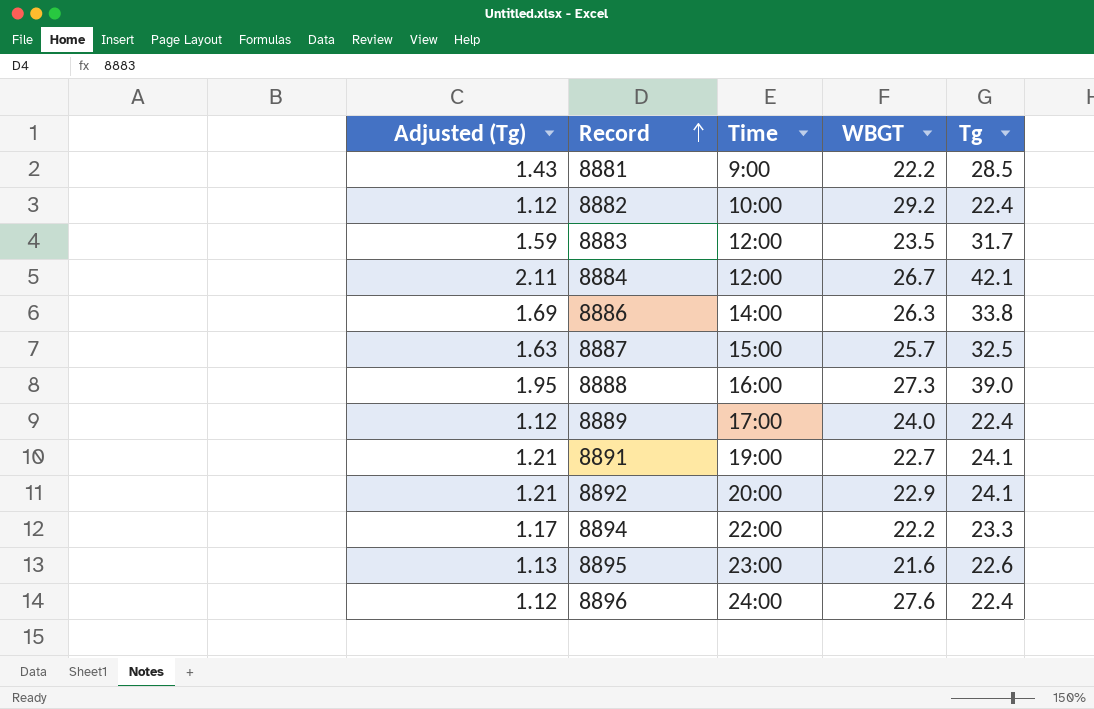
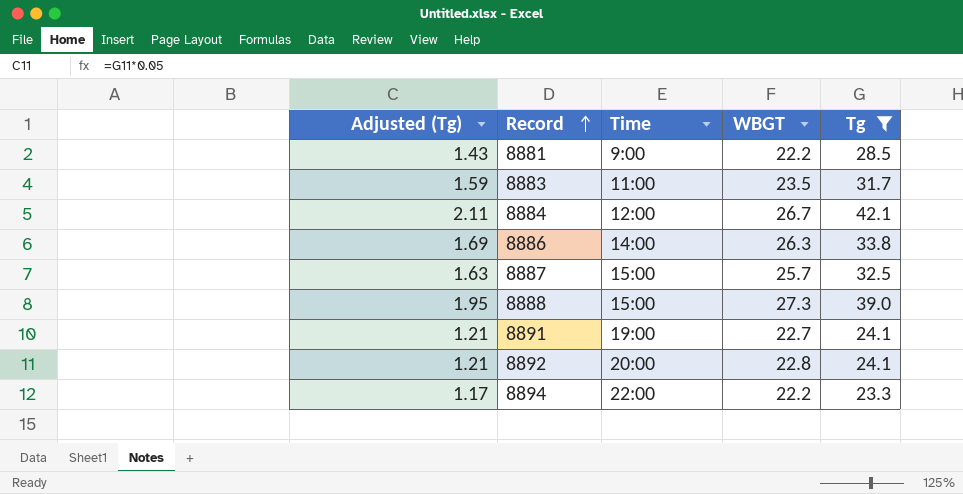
filter: none -> Tg >= 23.3
8883 | Time: 12:00 -> 11:00
8888 | Time: 16:00 -> 15:00
8892 | WBGT: 22.9 -> 22.8

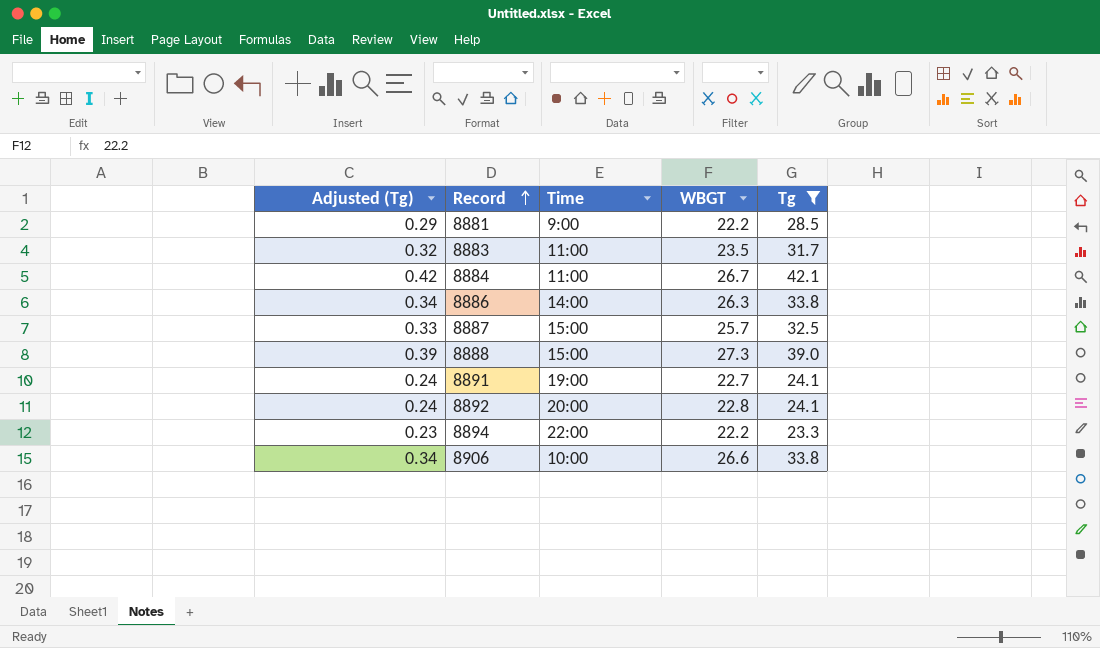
column Adjusted (Tg) | formula: [Tg] * 0.05 -> [Tg] * 0.01
8884 | Time: 12:00 -> 11:00
row 8906: none -> 0.34 | 10:00 | 26.6 | 33.8

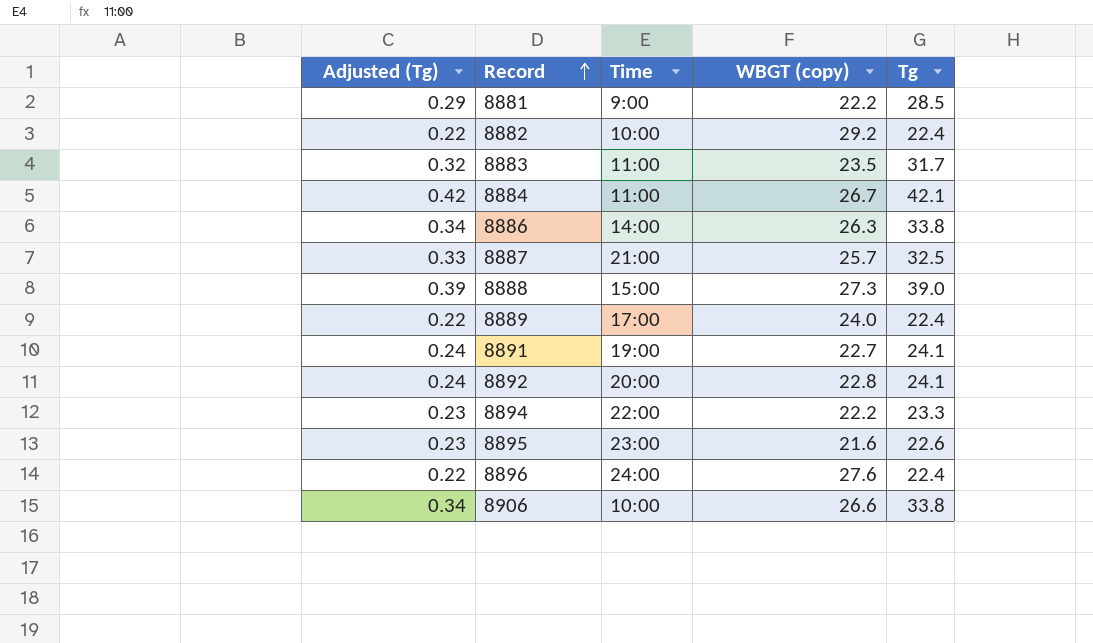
filter: Tg >= 23.3 -> none
column name: WBGT -> WBGT (copy)
8887 | Time: 15:00 -> 21:00

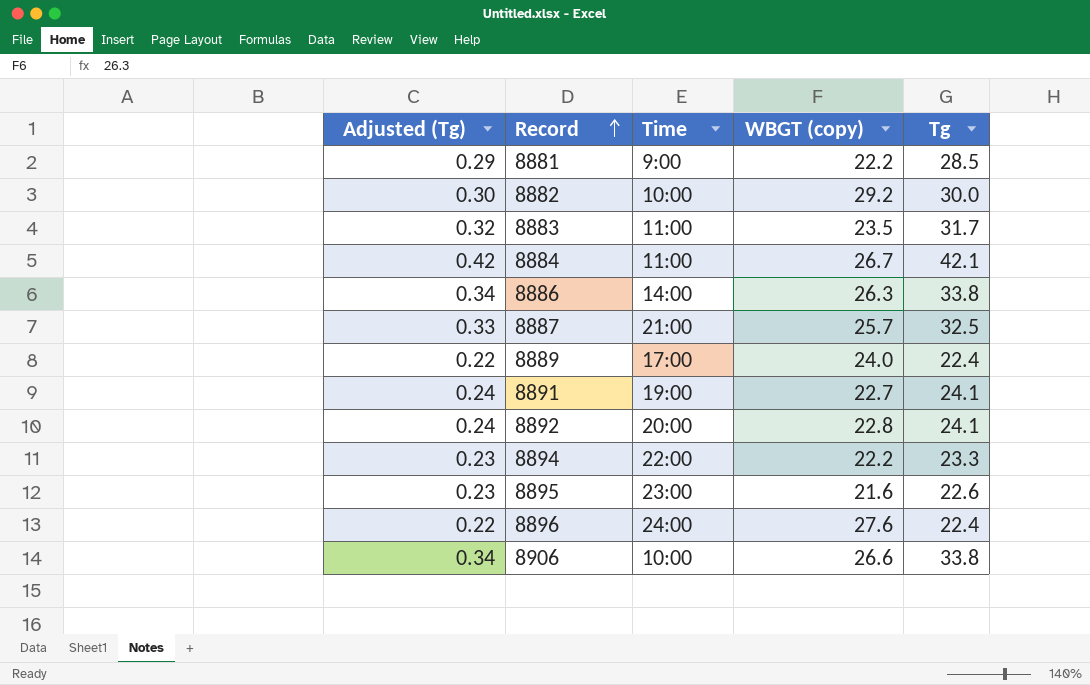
row 8888: 0.39 | 15:00 | 27.3 | 39.0 -> none
8882 | Adjusted (Tg): 0.22 -> 0.30
8882 | Tg: 22.4 -> 30.0

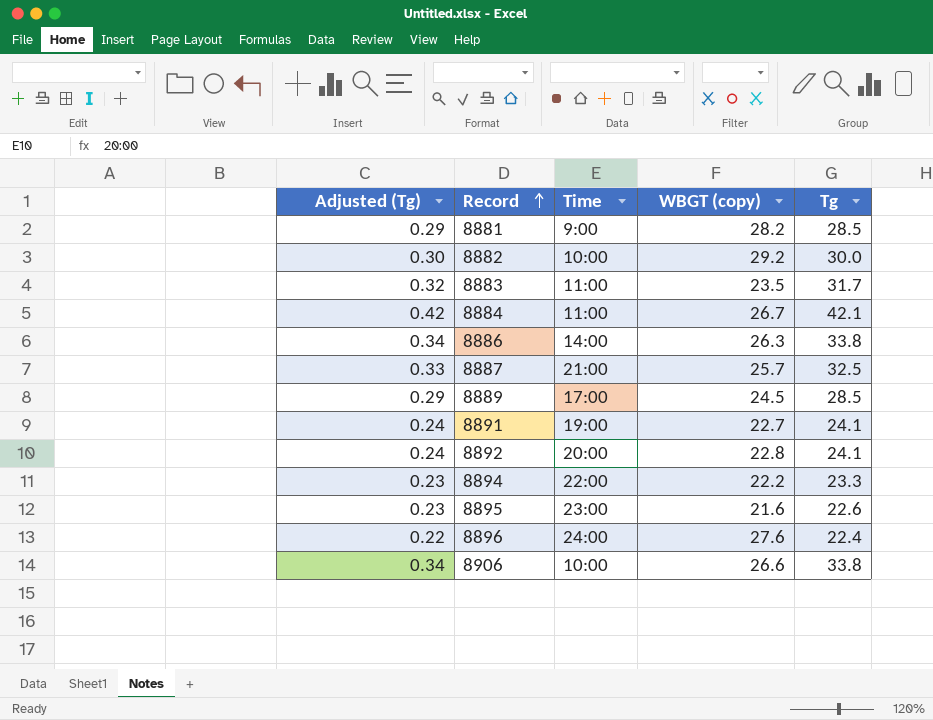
8881 | WBGT (copy): 22.2 -> 28.2
8889 | Adjusted (Tg): 0.22 -> 0.29
8889 | WBGT (copy): 24.0 -> 24.5
8889 | Tg: 22.4 -> 28.5

